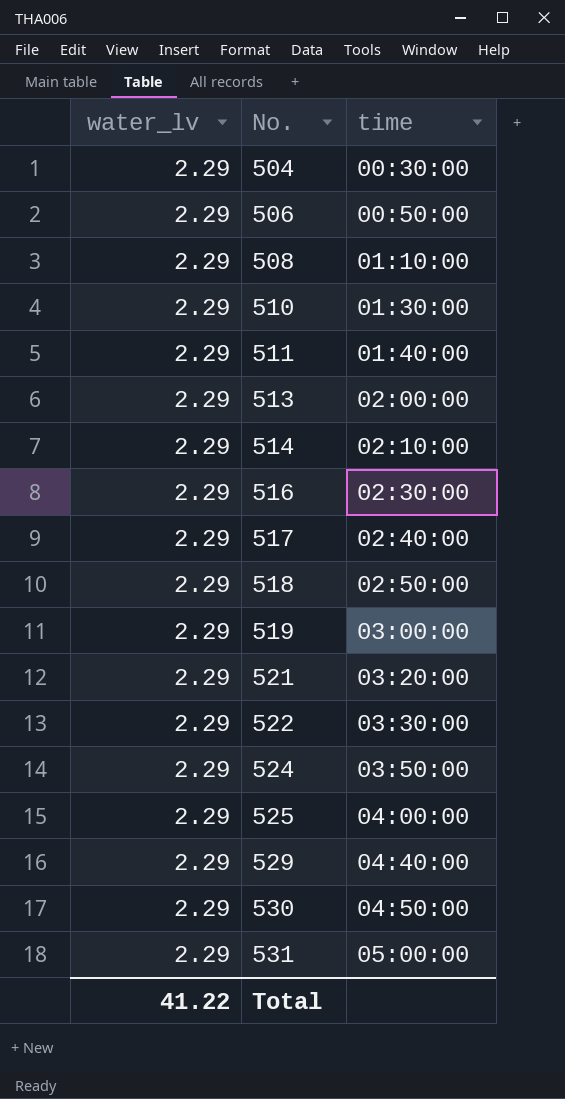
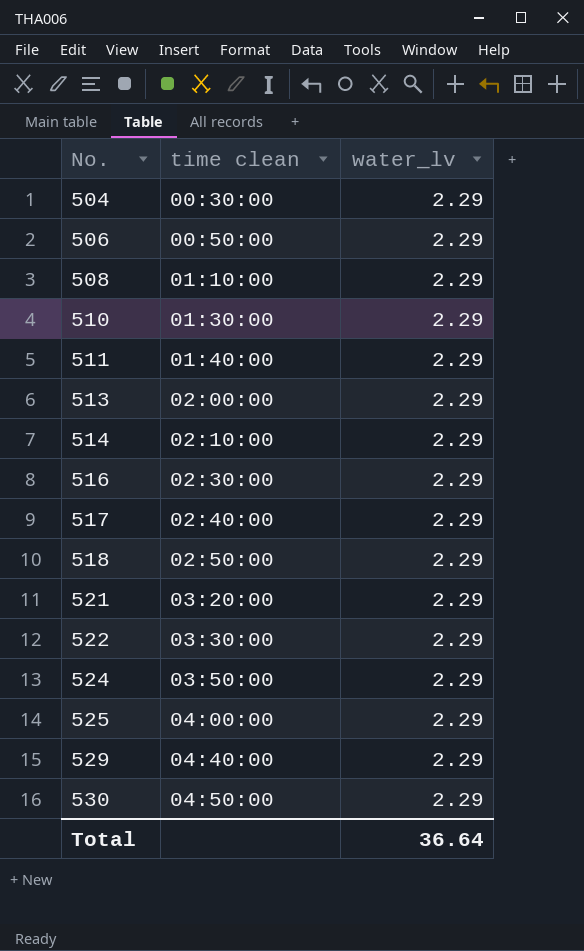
column name: time -> time clean
column water_lv | position: 1 -> 3
row 519: 2.29 | 03:00:00 -> none
row 531: 2.29 | 05:00:00 -> none
Total | water_lv: 41.22 -> 36.64

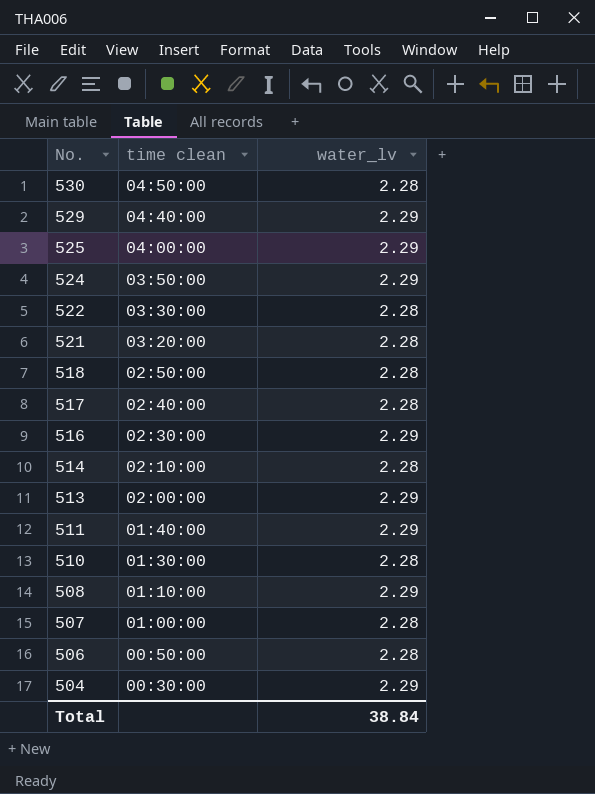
row order: No. ascending -> No. descending
530 | water_lv: 2.29 -> 2.28
522 | water_lv: 2.29 -> 2.28
521 | water_lv: 2.29 -> 2.28
518 | water_lv: 2.29 -> 2.28
517 | water_lv: 2.29 -> 2.28
514 | water_lv: 2.29 -> 2.28
510 | water_lv: 2.29 -> 2.28
row 507: none -> 01:00:00 | 2.28
506 | water_lv: 2.29 -> 2.28
Total | water_lv: 36.64 -> 38.84

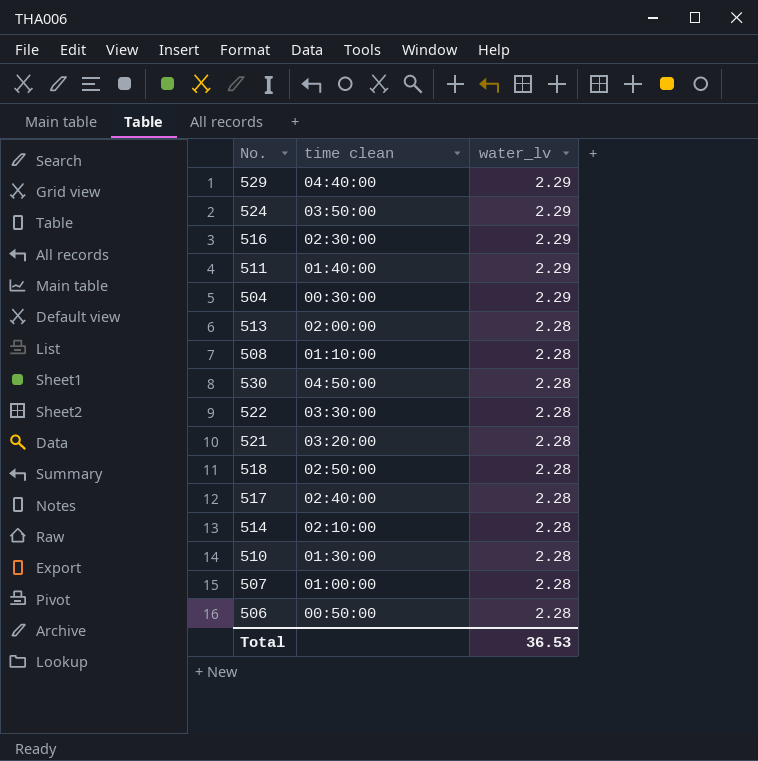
row order: No. descending -> water_lv descending
row 525: 04:00:00 | 2.29 -> none
513 | water_lv: 2.29 -> 2.28
508 | water_lv: 2.29 -> 2.28
Total | water_lv: 38.84 -> 36.53

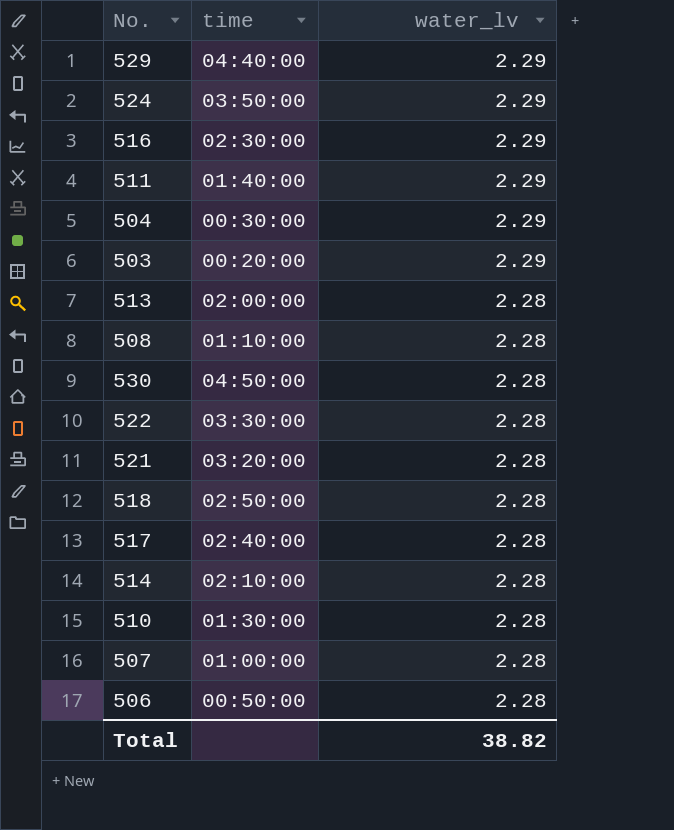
column name: time clean -> time
row 503: none -> 00:20:00 | 2.29
Total | water_lv: 36.53 -> 38.82

